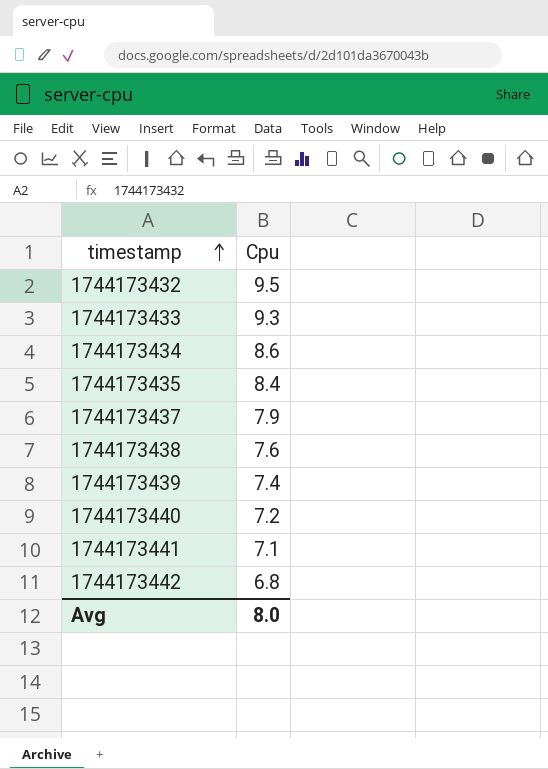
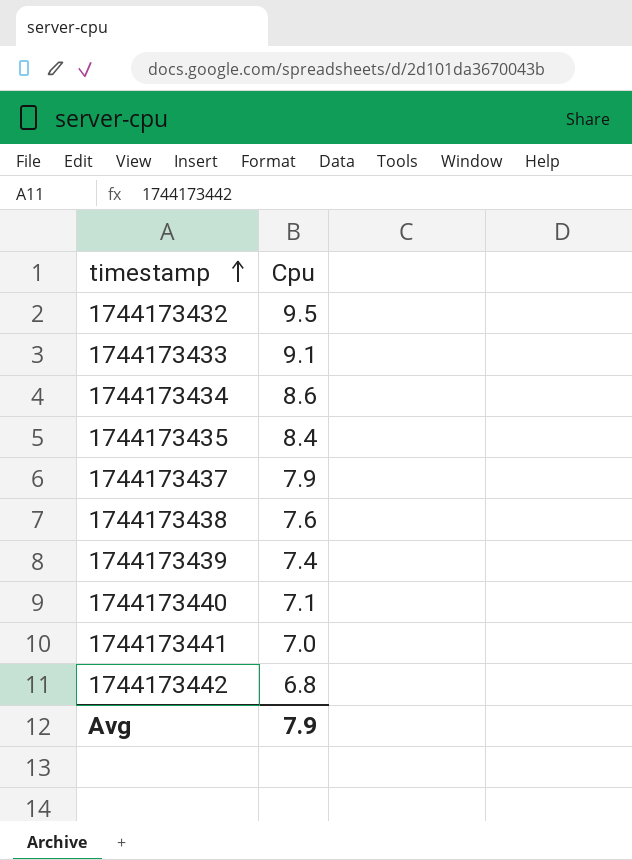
1744173433 | Cpu: 9.3 -> 9.1
1744173440 | Cpu: 7.2 -> 7.1
1744173441 | Cpu: 7.1 -> 7.0
Avg | Cpu: 8.0 -> 7.9

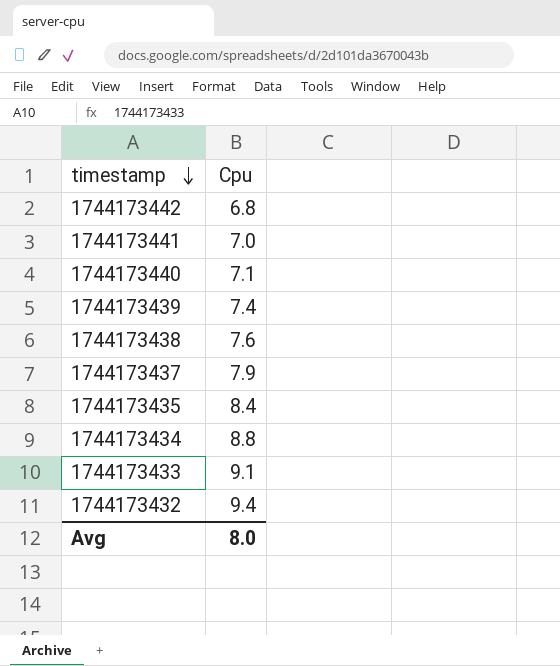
row order: timestamp ascending -> timestamp descending
1744173434 | Cpu: 8.6 -> 8.8
1744173432 | Cpu: 9.5 -> 9.4
Avg | Cpu: 7.9 -> 8.0

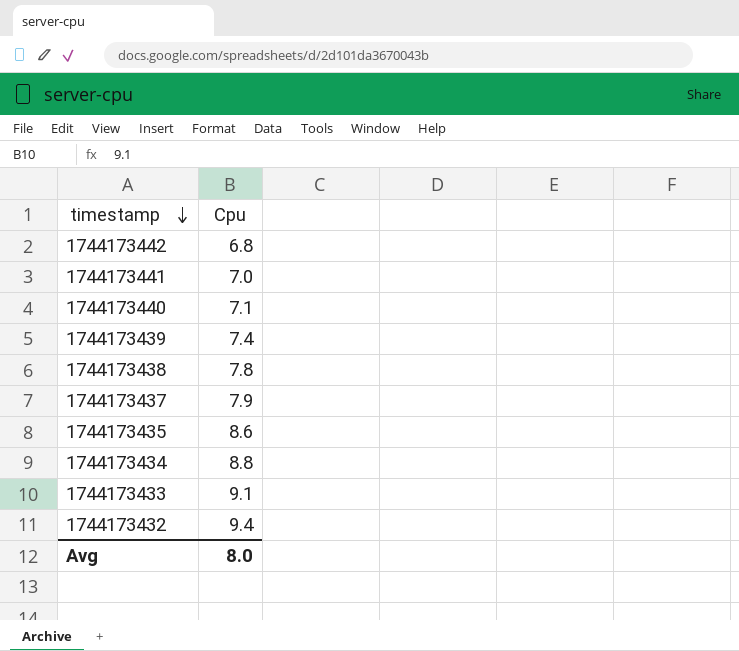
1744173438 | Cpu: 7.6 -> 7.8
1744173435 | Cpu: 8.4 -> 8.6

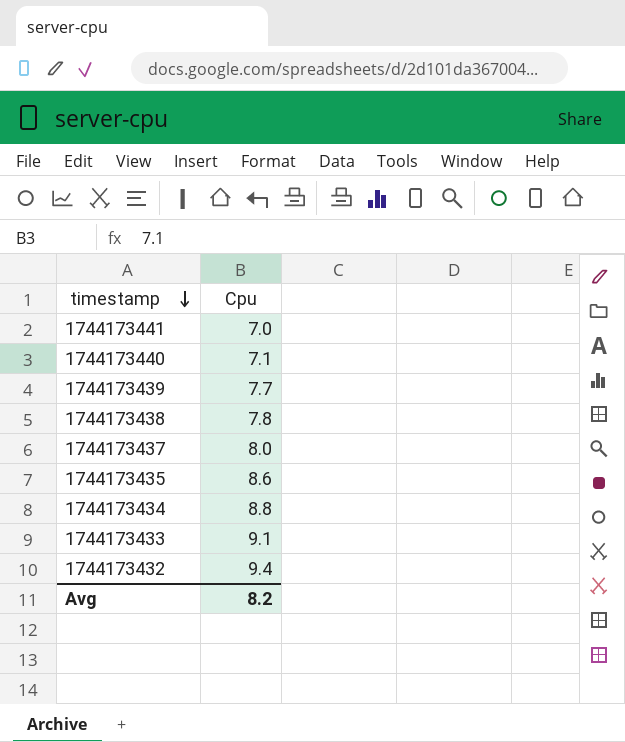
row 1744173442: 6.8 -> none
1744173439 | Cpu: 7.4 -> 7.7
1744173437 | Cpu: 7.9 -> 8.0
Avg | Cpu: 8.0 -> 8.2

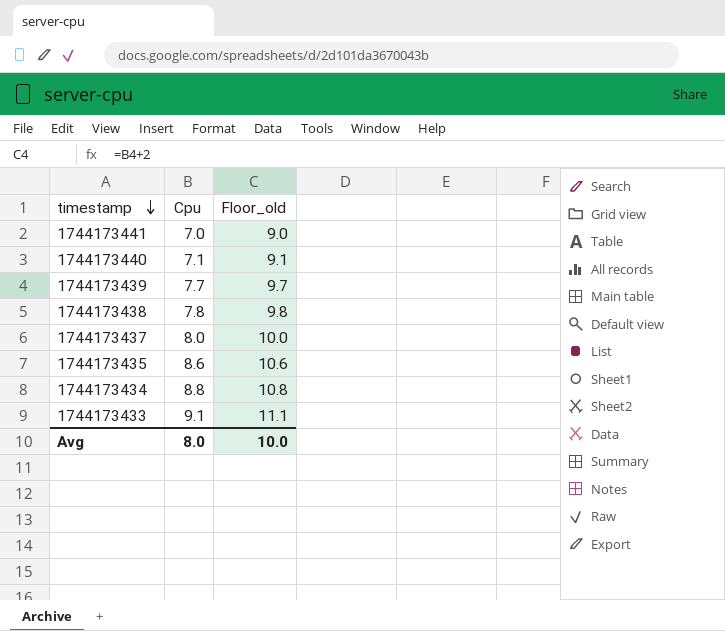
column Floor_old | formula: none -> [Cpu] + 2
row 1744173432: 9.4 -> none
Avg | Cpu: 8.2 -> 8.0

